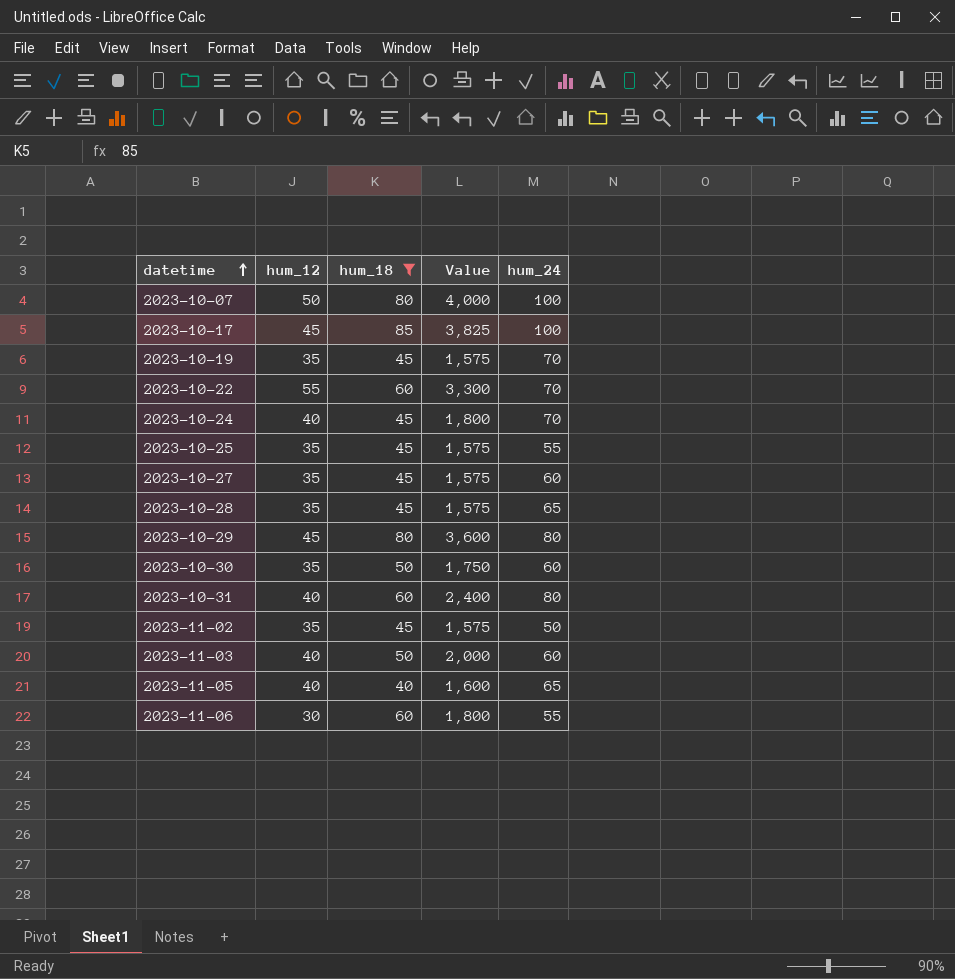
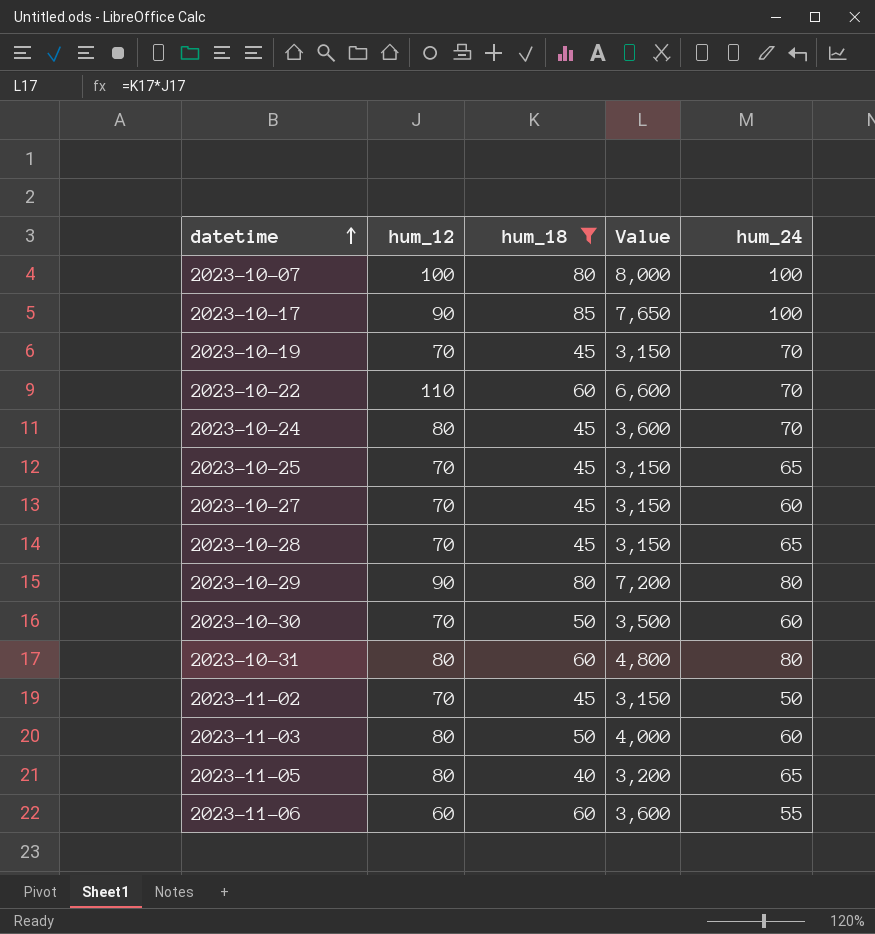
2023-10-07 | hum_12: 50 -> 100
2023-10-07 | Value: 4,000 -> 8,000
2023-10-17 | hum_12: 45 -> 90
2023-10-17 | Value: 3,825 -> 7,650
2023-10-19 | hum_12: 35 -> 70
2023-10-19 | Value: 1,575 -> 3,150
2023-10-22 | hum_12: 55 -> 110
2023-10-22 | Value: 3,300 -> 6,600
2023-10-24 | hum_12: 40 -> 80
2023-10-24 | Value: 1,800 -> 3,600
2023-10-25 | hum_12: 35 -> 70
2023-10-25 | Value: 1,575 -> 3,150
2023-10-25 | hum_24: 55 -> 65
2023-10-27 | hum_12: 35 -> 70
2023-10-27 | Value: 1,575 -> 3,150
2023-10-28 | hum_12: 35 -> 70
2023-10-28 | Value: 1,575 -> 3,150
2023-10-29 | hum_12: 45 -> 90
2023-10-29 | Value: 3,600 -> 7,200
2023-10-30 | hum_12: 35 -> 70
2023-10-30 | Value: 1,750 -> 3,500
2023-10-31 | hum_12: 40 -> 80
2023-10-31 | Value: 2,400 -> 4,800
2023-11-02 | hum_12: 35 -> 70
2023-11-02 | Value: 1,575 -> 3,150
2023-11-03 | hum_12: 40 -> 80
2023-11-03 | Value: 2,000 -> 4,000
2023-11-05 | hum_12: 40 -> 80
2023-11-05 | Value: 1,600 -> 3,200
2023-11-06 | hum_12: 30 -> 60
2023-11-06 | Value: 1,800 -> 3,600

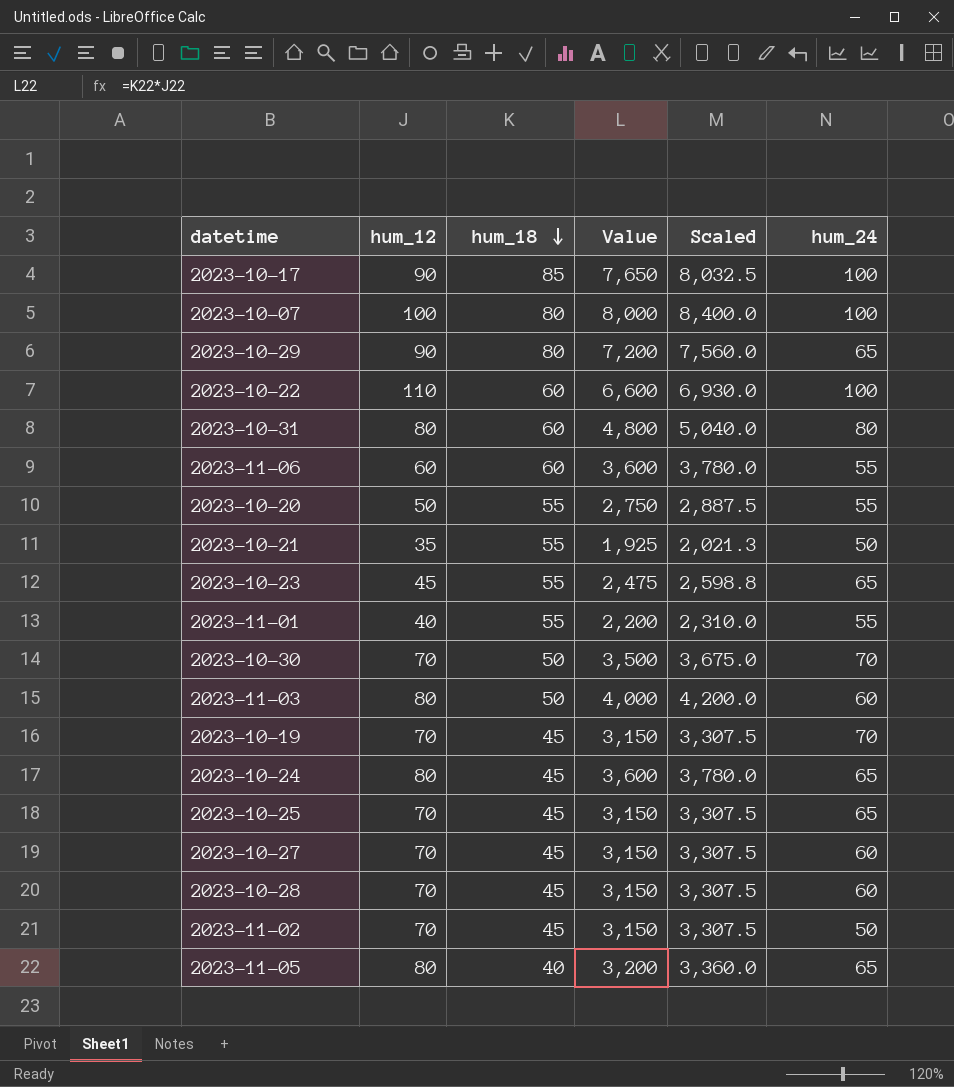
filter: hum_18 != 55 -> none
row order: datetime ascending -> hum_18 descending
column Scaled | formula: none -> [Value] * 1.05
2023-10-29 | hum_24: 80 -> 65
2023-10-22 | hum_24: 70 -> 100
2023-10-30 | hum_24: 60 -> 70
2023-10-24 | hum_24: 70 -> 65
2023-10-28 | hum_24: 65 -> 60

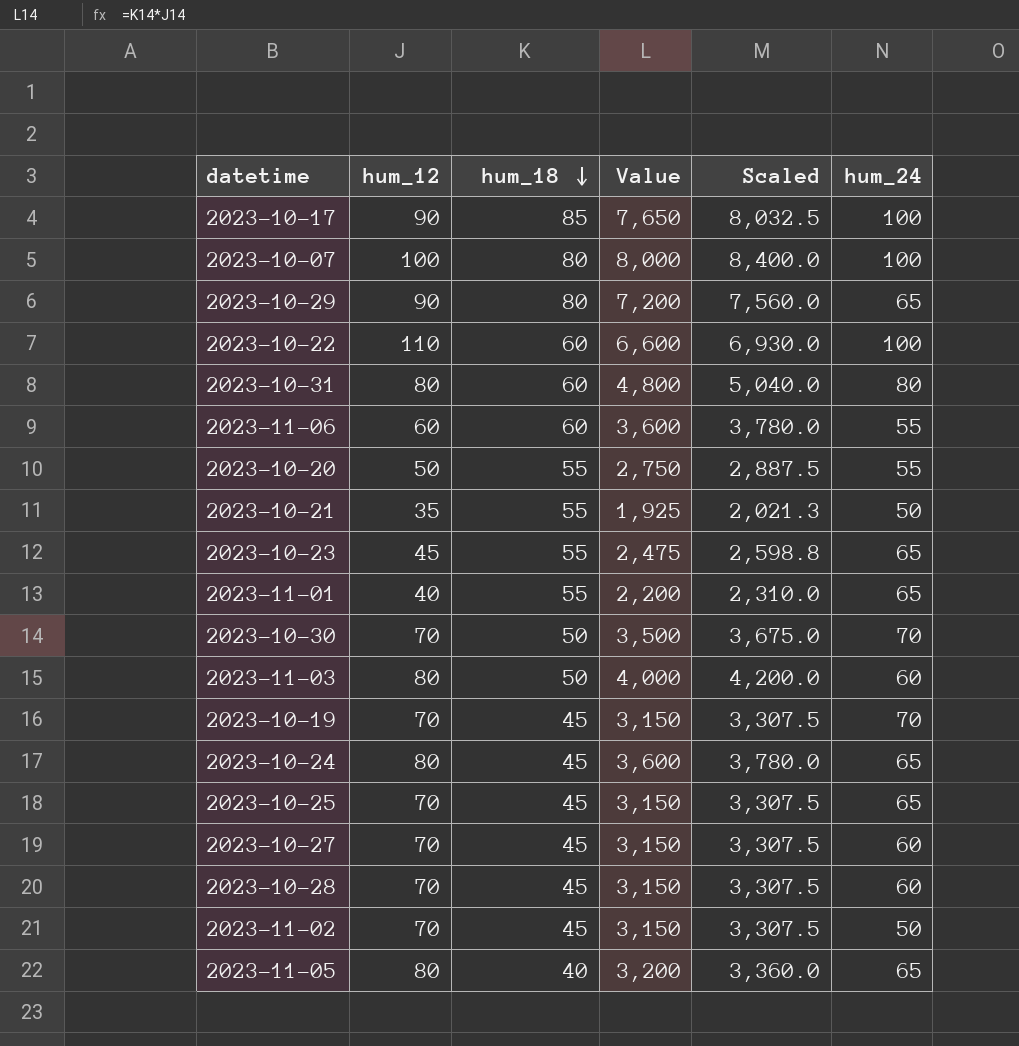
2023-11-01 | hum_24: 55 -> 65

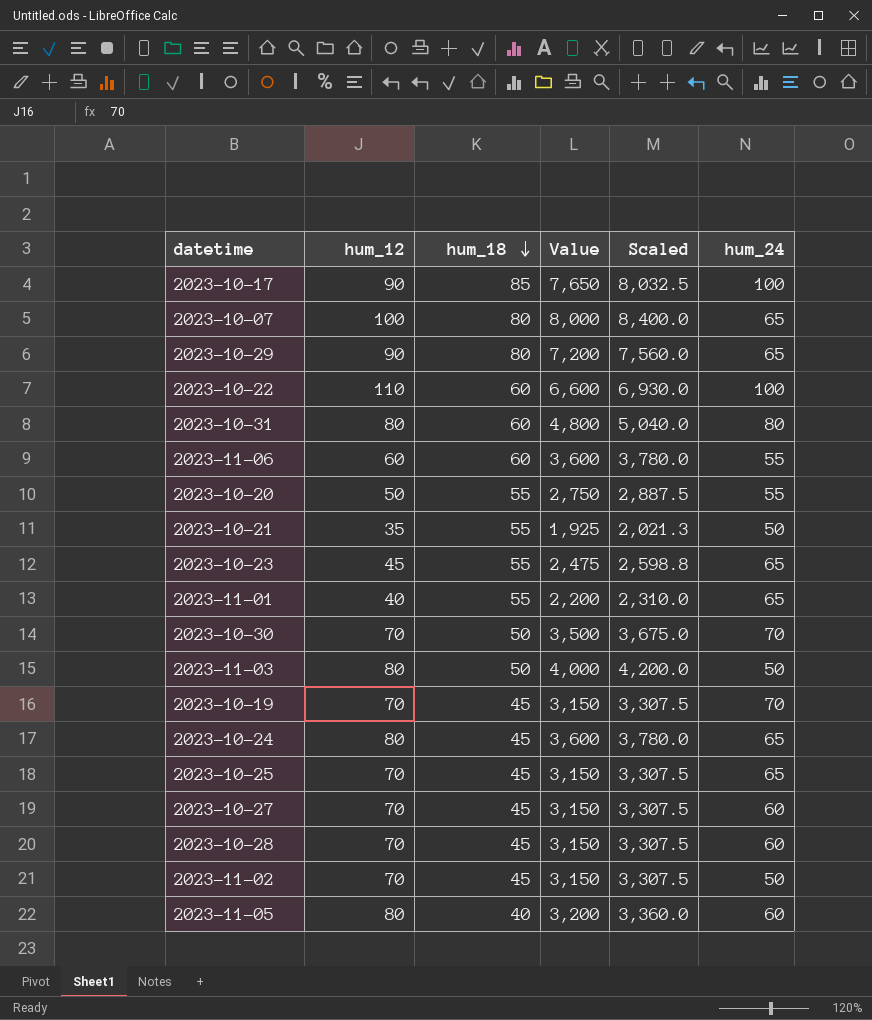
2023-10-07 | hum_24: 100 -> 65
2023-11-03 | hum_24: 60 -> 50
2023-11-05 | hum_24: 65 -> 60

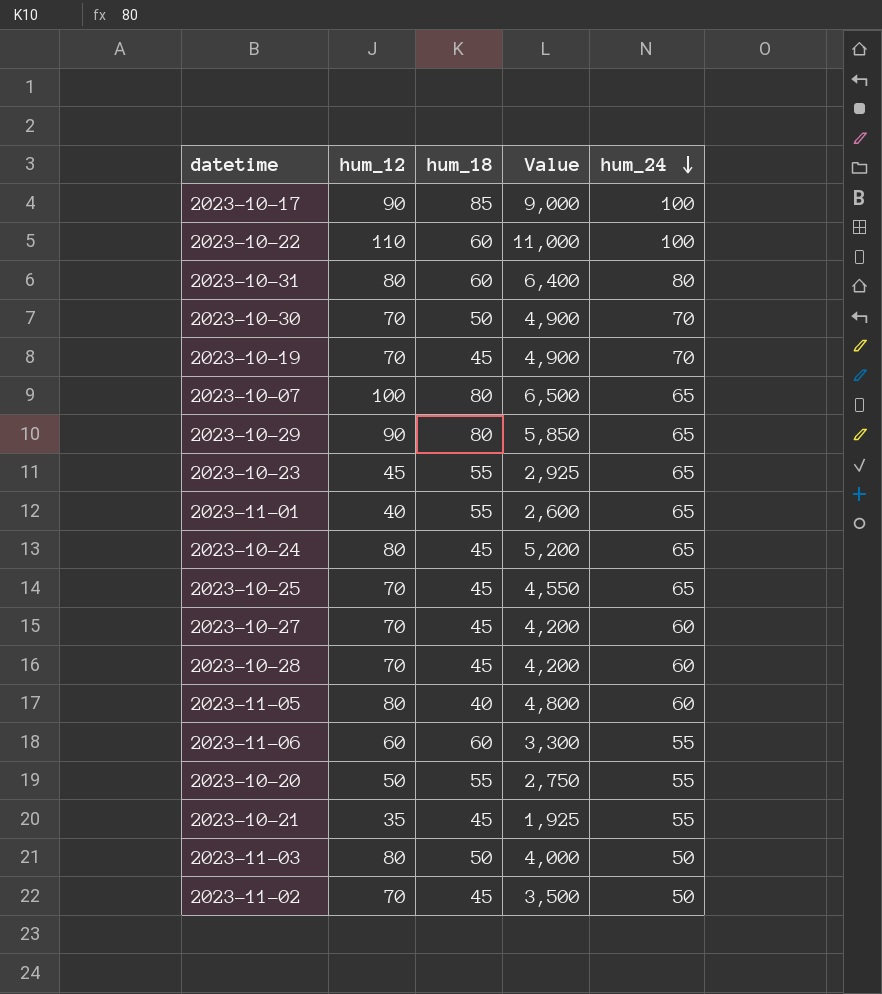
row order: hum_18 descending -> hum_24 descending
column Scaled | formula: [Value] * 1.05 -> none
column Value | formula: [hum_12] * [hum_18] -> [hum_12] * [hum_24]
2023-10-21 | hum_18: 55 -> 45
2023-10-21 | hum_24: 50 -> 55

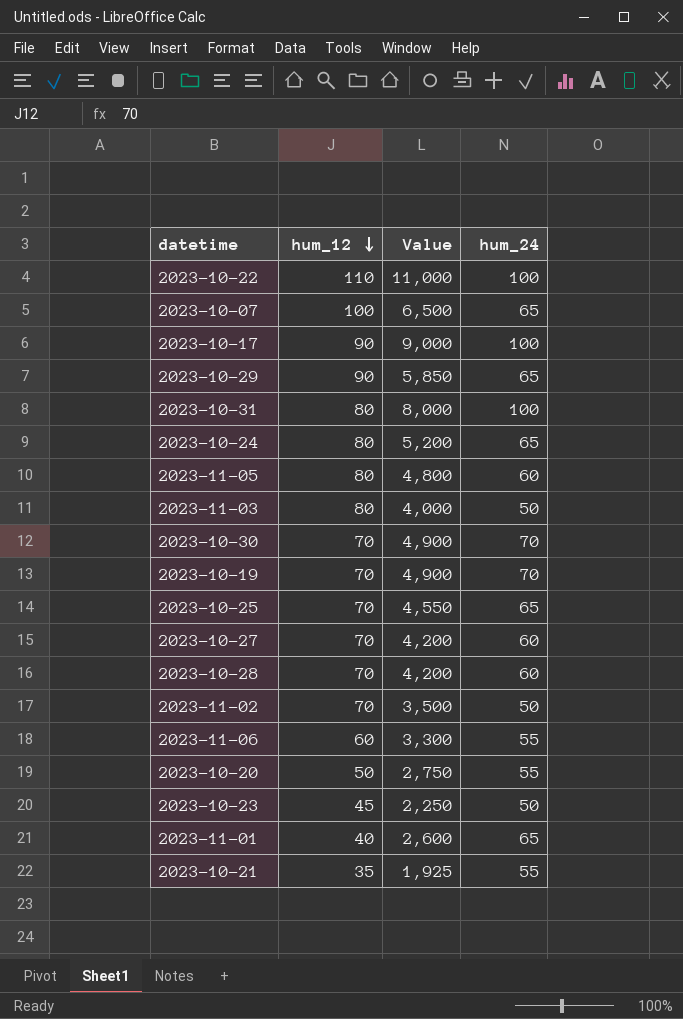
row order: hum_24 descending -> hum_12 descending
column hum_18 | position: 3 -> none
2023-10-31 | Value: 6,400 -> 8,000
2023-10-31 | hum_24: 80 -> 100
2023-10-23 | Value: 2,925 -> 2,250
2023-10-23 | hum_24: 65 -> 50

